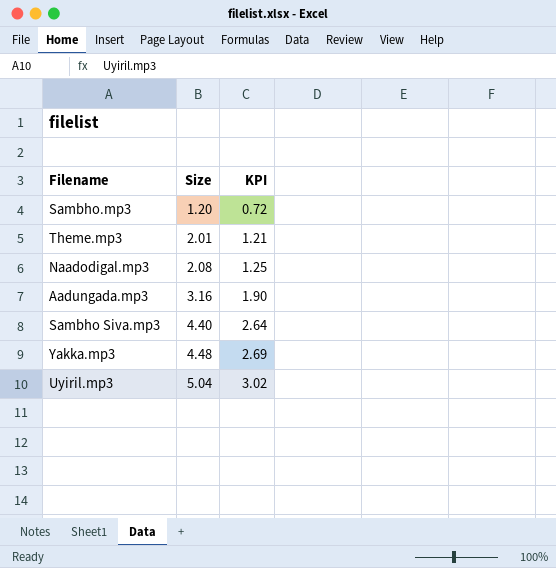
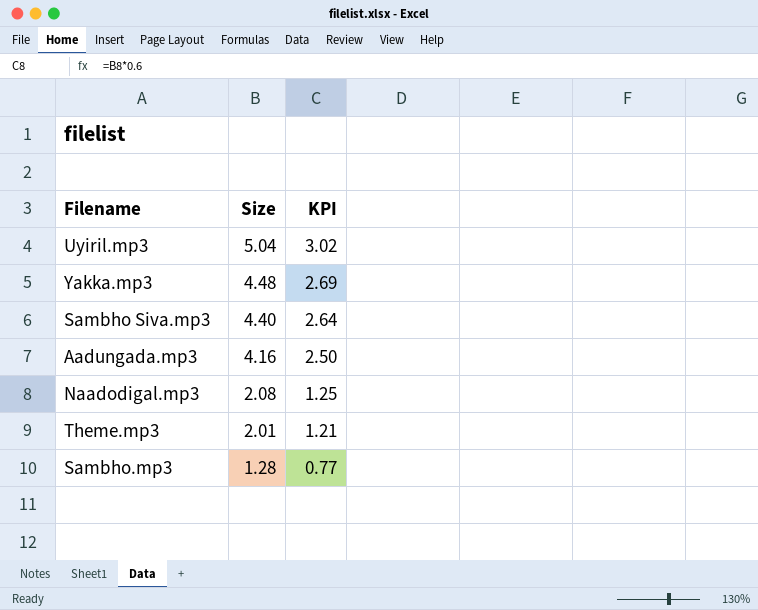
row order: Size ascending -> Size descending
Aadungada.mp3 | Size: 3.16 -> 4.16
Aadungada.mp3 | KPI: 1.90 -> 2.50
Sambho.mp3 | Size: 1.20 -> 1.28
Sambho.mp3 | KPI: 0.72 -> 0.77

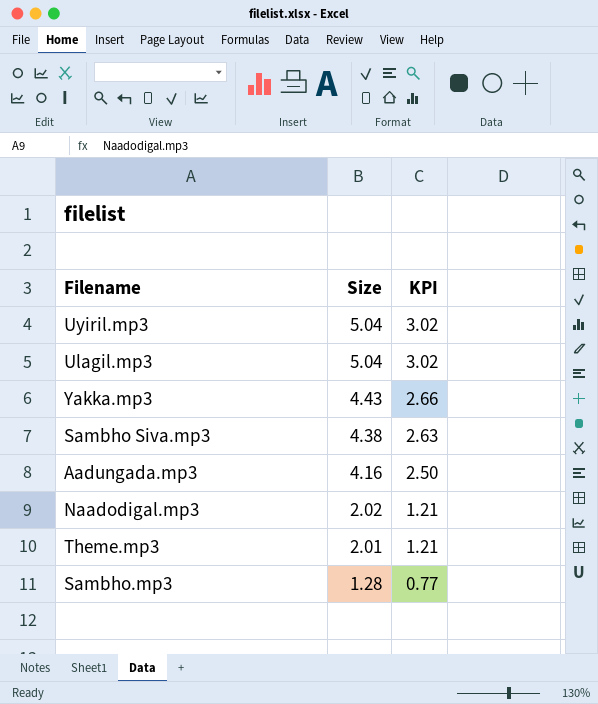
row Ulagil.mp3: none -> 5.04 | 3.02
Yakka.mp3 | Size: 4.48 -> 4.43
Yakka.mp3 | KPI: 2.69 -> 2.66
Sambho Siva.mp3 | Size: 4.40 -> 4.38
Sambho Siva.mp3 | KPI: 2.64 -> 2.63
Naadodigal.mp3 | Size: 2.08 -> 2.02
Naadodigal.mp3 | KPI: 1.25 -> 1.21

